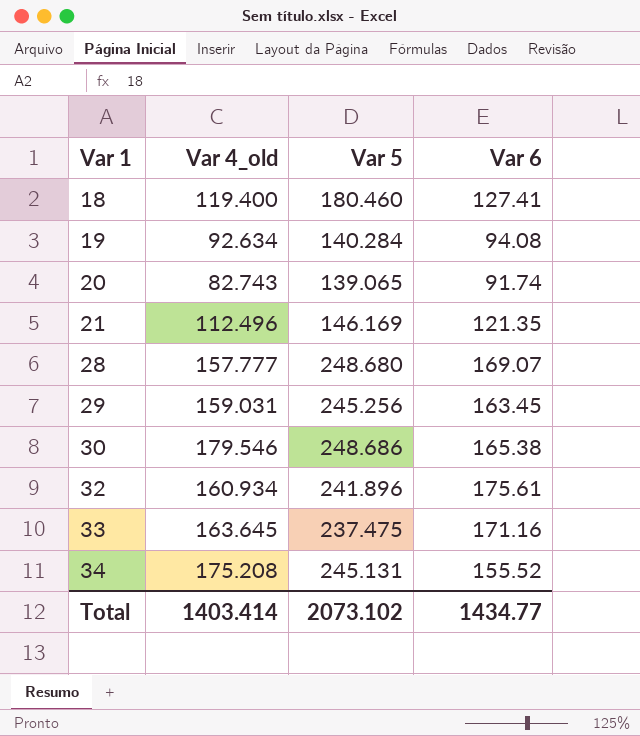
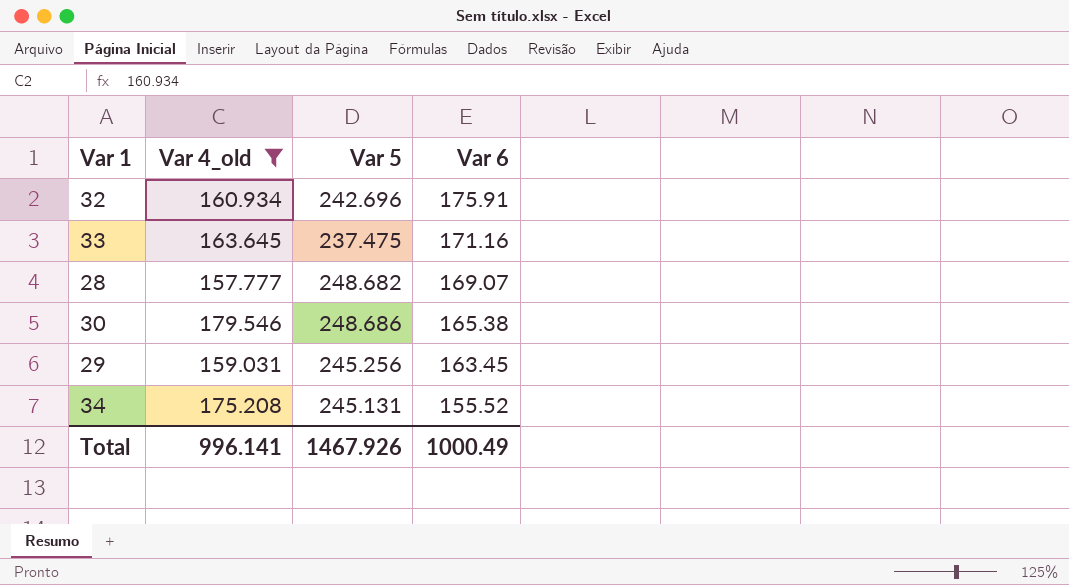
filter: none -> Var 4_old >= 157.777
row order: Var 1 ascending -> Var 6 descending
32 | Var 5: 241.896 -> 242.696
32 | Var 6: 175.61 -> 175.91
28 | Var 5: 248.680 -> 248.682
Total | Var 4_old: 1403.414 -> 996.141
Total | Var 5: 2073.102 -> 1467.926
Total | Var 6: 1434.77 -> 1000.49

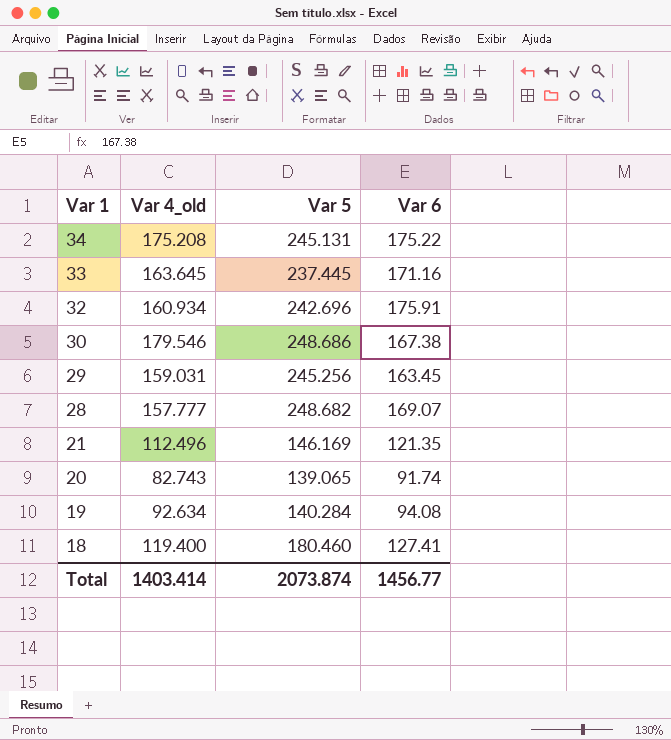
filter: Var 4_old >= 157.777 -> none
row order: Var 6 descending -> Var 1 descending
34 | Var 6: 155.52 -> 175.22
33 | Var 5: 237.475 -> 237.445
30 | Var 6: 165.38 -> 167.38
Total | Var 4_old: 996.141 -> 1403.414
Total | Var 5: 1467.926 -> 2073.874
Total | Var 6: 1000.49 -> 1456.77

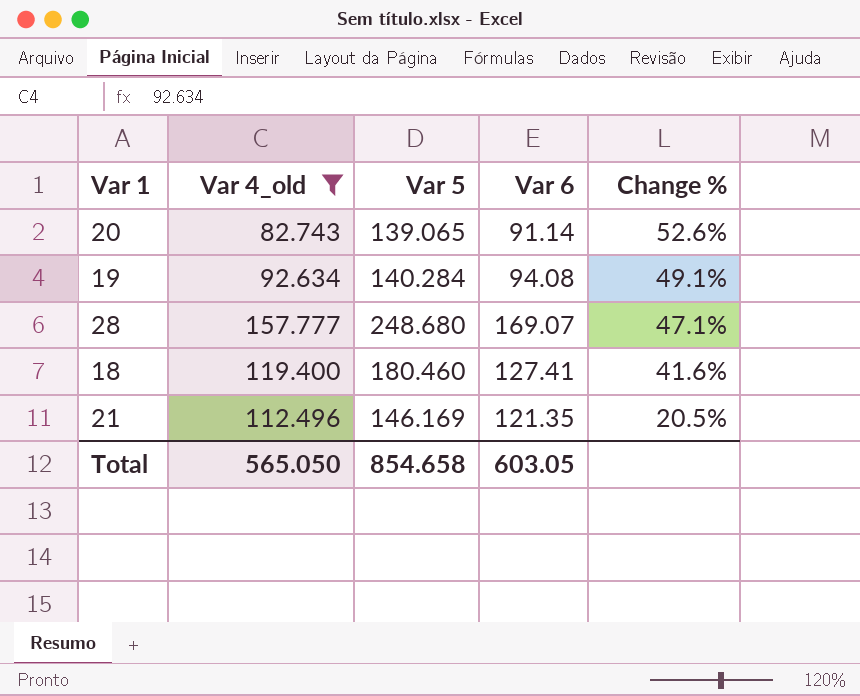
filter: none -> Var 4_old <= 157.777
row order: Var 1 descending -> Change % descending
column Change % | formula: none -> ([Var 5] - [Var 6]) / [Var 6]
20 | Var 6: 91.74 -> 91.14
28 | Var 5: 248.682 -> 248.680
Total | Var 4_old: 1403.414 -> 565.050
Total | Var 5: 2073.874 -> 854.658
Total | Var 6: 1456.77 -> 603.05

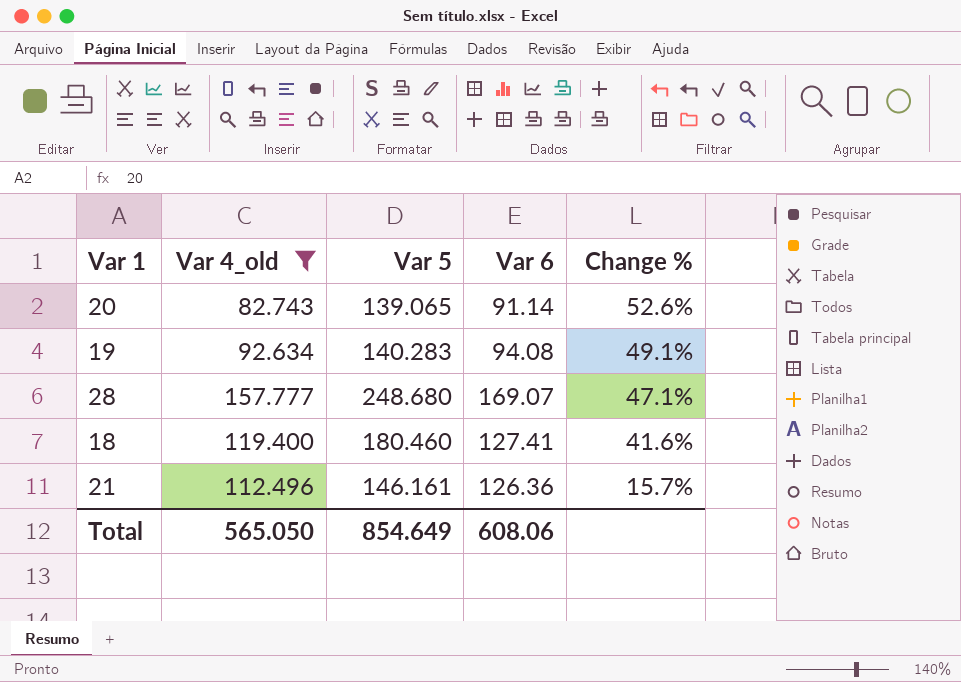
19 | Var 5: 140.284 -> 140.283
21 | Var 5: 146.169 -> 146.161
21 | Var 6: 121.35 -> 126.36
21 | Change %: 20.5% -> 15.7%
Total | Var 5: 854.658 -> 854.649
Total | Var 6: 603.05 -> 608.06

